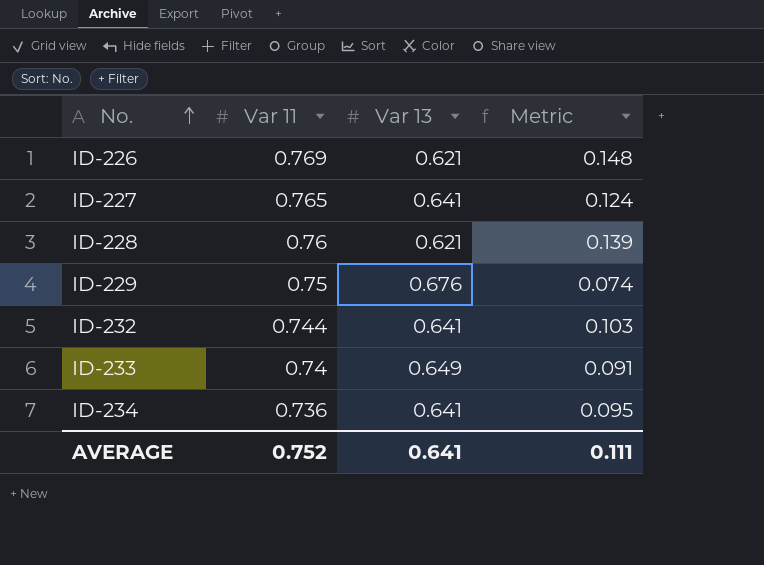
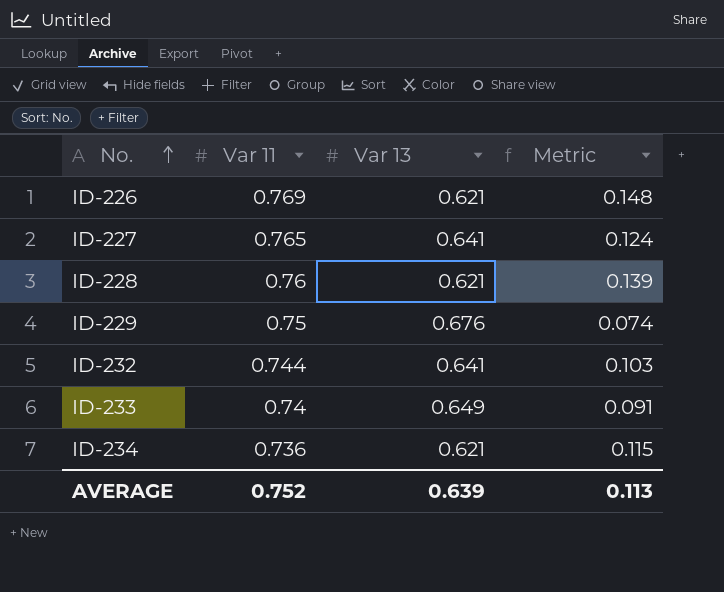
ID-234 | Var 13: 0.641 -> 0.621
ID-234 | Metric: 0.095 -> 0.115
AVERAGE | Var 13: 0.641 -> 0.639
AVERAGE | Metric: 0.111 -> 0.113

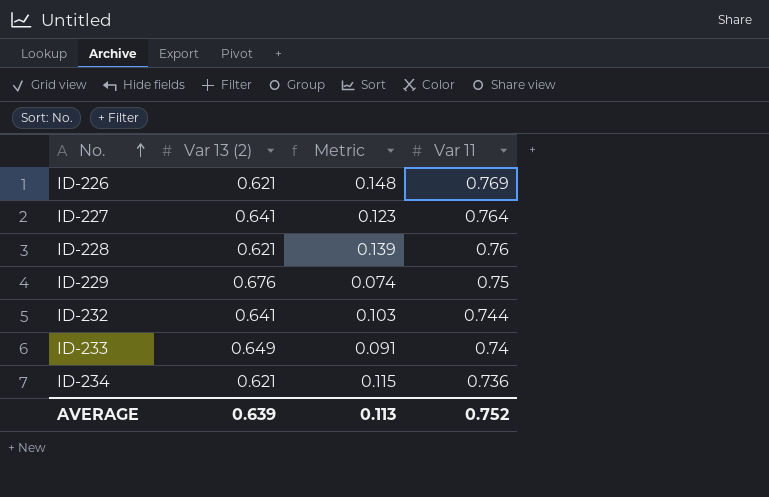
column name: Var 13 -> Var 13 (2)
column Var 11 | position: 2 -> 4
ID-227 | Metric: 0.124 -> 0.123
ID-227 | Var 11: 0.765 -> 0.764

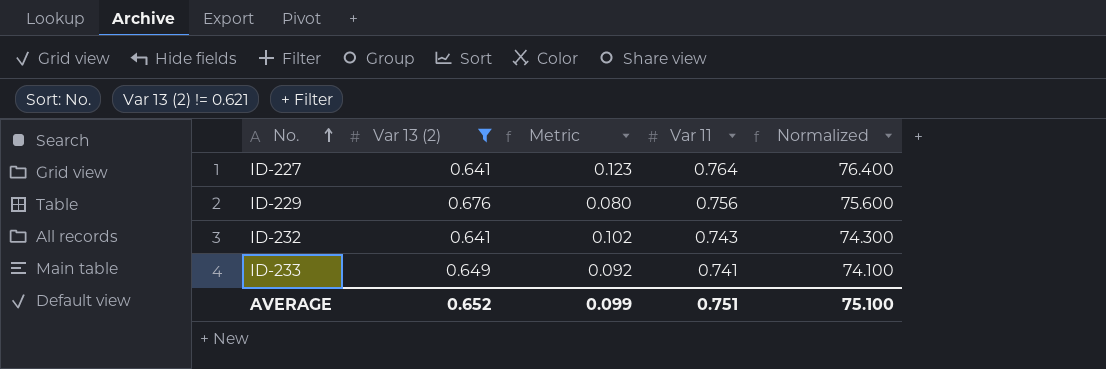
filter: none -> Var 13 (2) != 0.621
column Normalized | formula: none -> [Var 11] * 100
ID-229 | Metric: 0.074 -> 0.080
ID-229 | Var 11: 0.75 -> 0.756
ID-232 | Metric: 0.103 -> 0.102
ID-232 | Var 11: 0.744 -> 0.743
ID-233 | Metric: 0.091 -> 0.092
ID-233 | Var 11: 0.74 -> 0.741
AVERAGE | Var 13 (2): 0.639 -> 0.652
AVERAGE | Metric: 0.113 -> 0.099
AVERAGE | Var 11: 0.752 -> 0.751

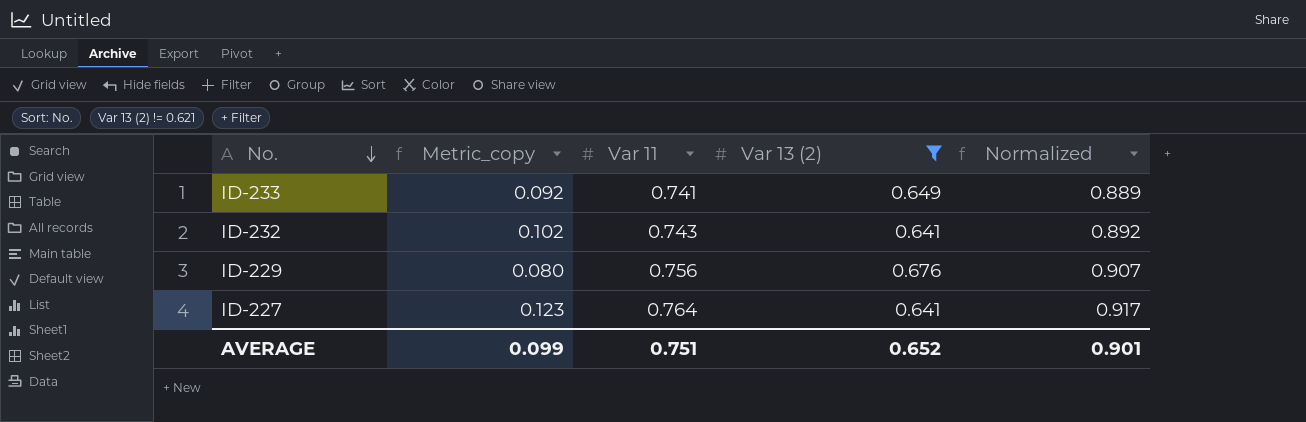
row order: No. ascending -> No. descending
column name: Metric -> Metric_copy
column Var 13 (2) | position: 2 -> 4
column Normalized | formula: [Var 11] * 100 -> [Var 11] * 1.2
AVERAGE | Normalized: 75.100 -> 0.901

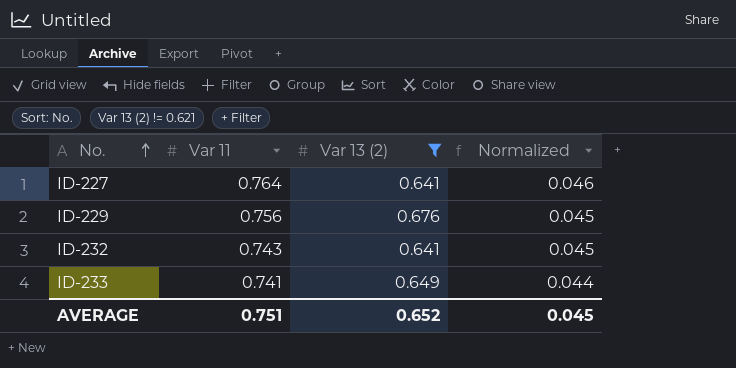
row order: No. descending -> No. ascending
column Metric_copy | formula: [Var 11] - [Var 13 (2)] -> none
column Normalized | formula: [Var 11] * 1.2 -> [Var 11] * 0.06
AVERAGE | Normalized: 0.901 -> 0.045

